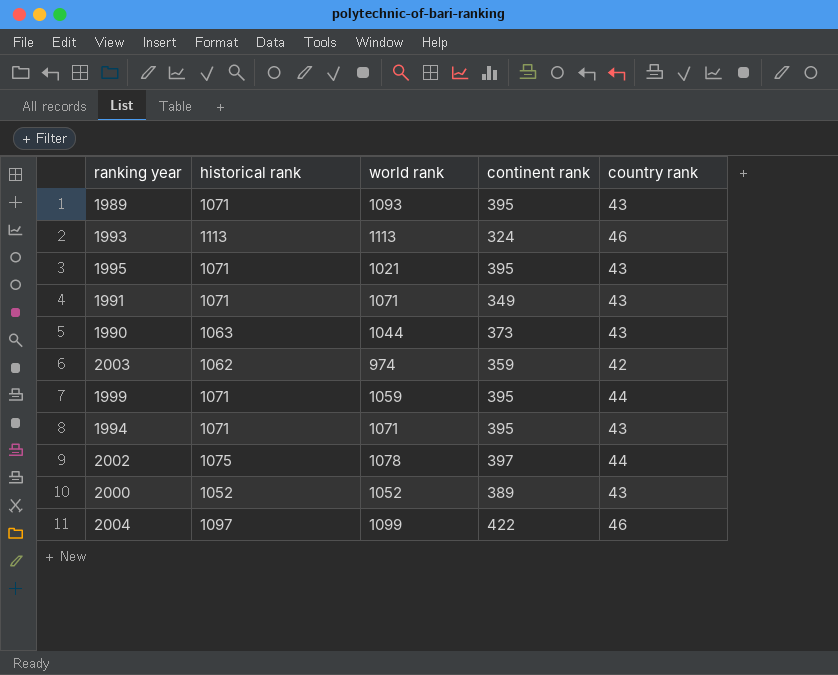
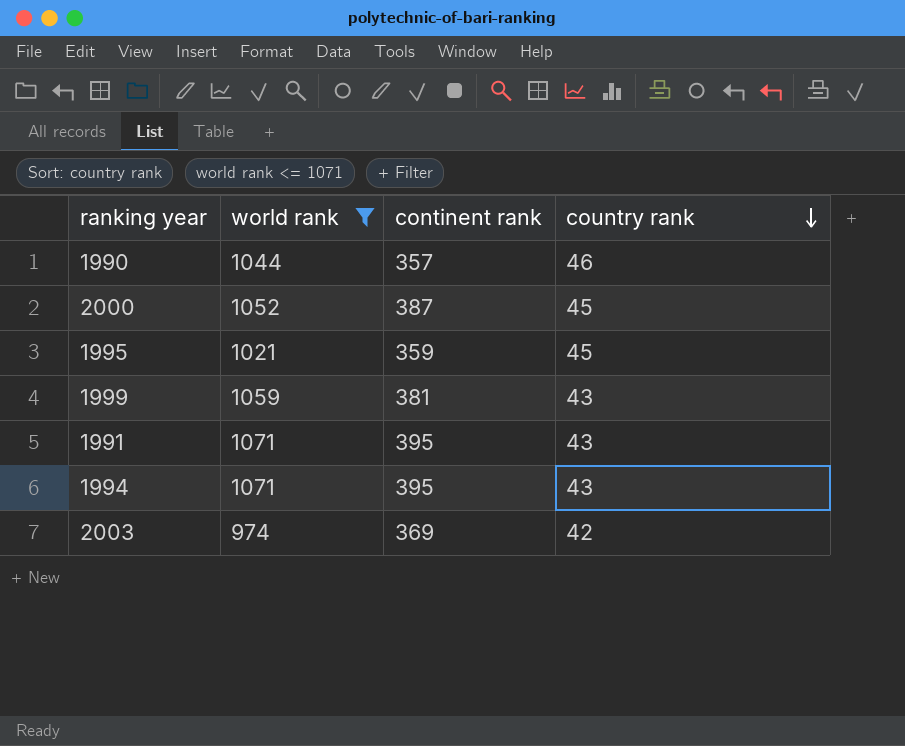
filter: none -> world rank <= 1071
row order: none -> country rank descending
column historical rank | position: 2 -> none
1990 | continent rank: 373 -> 357
1990 | country rank: 43 -> 46
2000 | continent rank: 389 -> 387
2000 | country rank: 43 -> 45
1995 | continent rank: 395 -> 359
1995 | country rank: 43 -> 45
1999 | continent rank: 395 -> 381
1999 | country rank: 44 -> 43
1991 | continent rank: 349 -> 395
2003 | continent rank: 359 -> 369

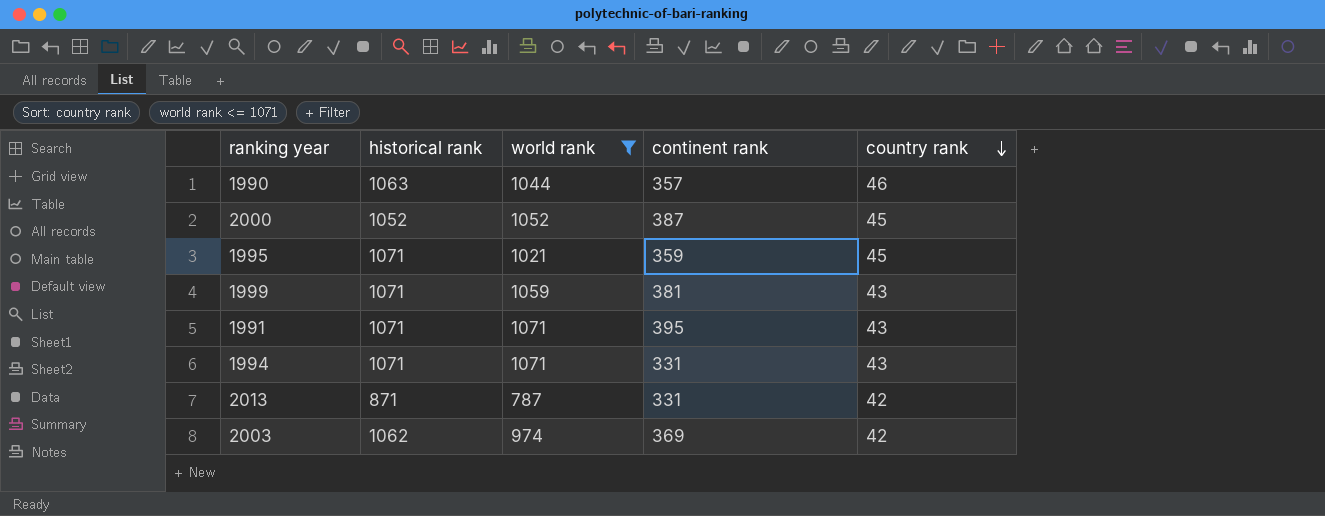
column historical rank | position: none -> 2
1994 | continent rank: 395 -> 331
row 2013: none -> 871 | 787 | 331 | 42

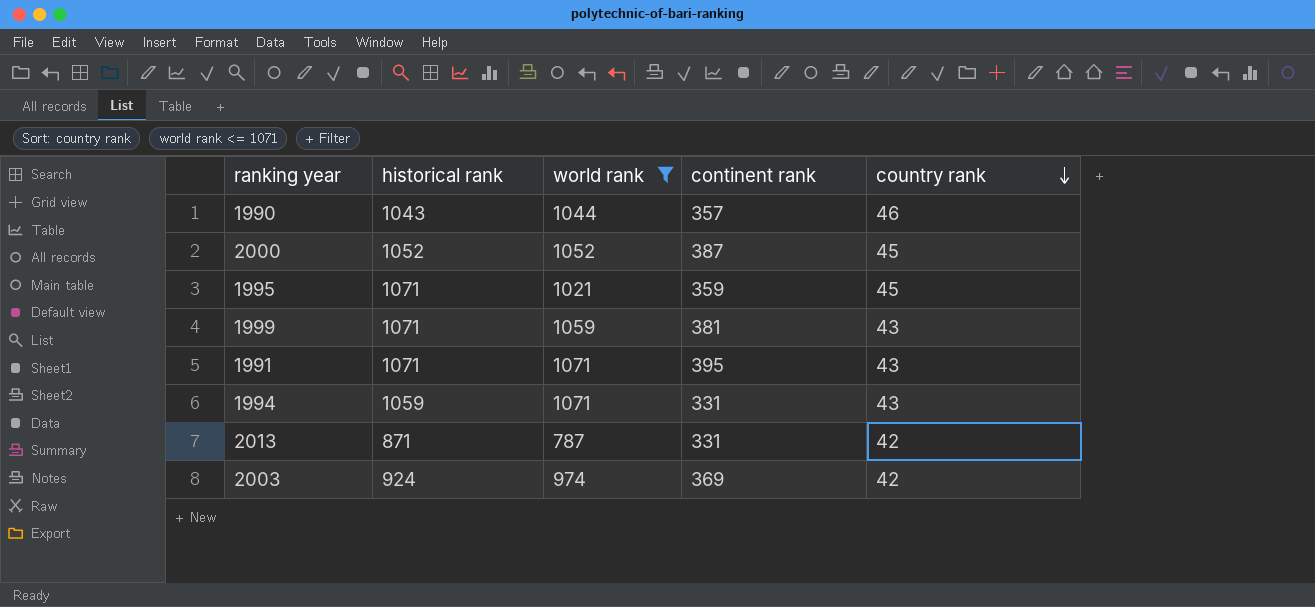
1990 | historical rank: 1063 -> 1043
1994 | historical rank: 1071 -> 1059
2003 | historical rank: 1062 -> 924

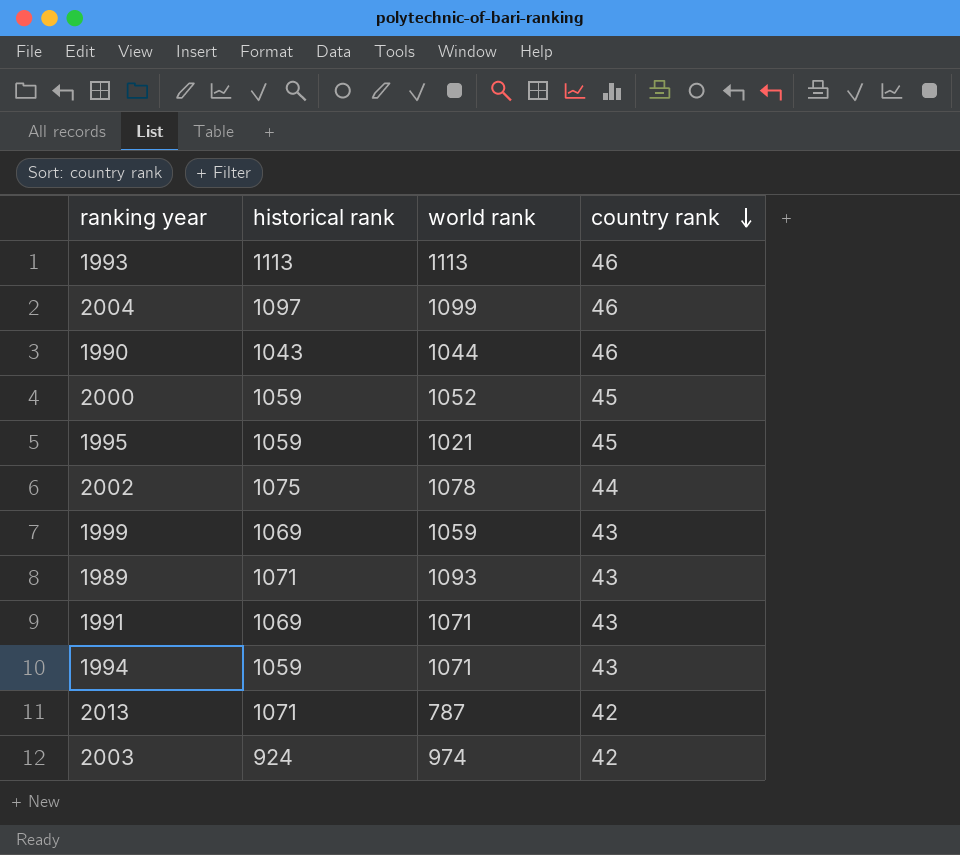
filter: world rank <= 1071 -> none
column continent rank | position: 4 -> none
2000 | historical rank: 1052 -> 1059
1995 | historical rank: 1071 -> 1059
1999 | historical rank: 1071 -> 1069
1991 | historical rank: 1071 -> 1069
2013 | historical rank: 871 -> 1071

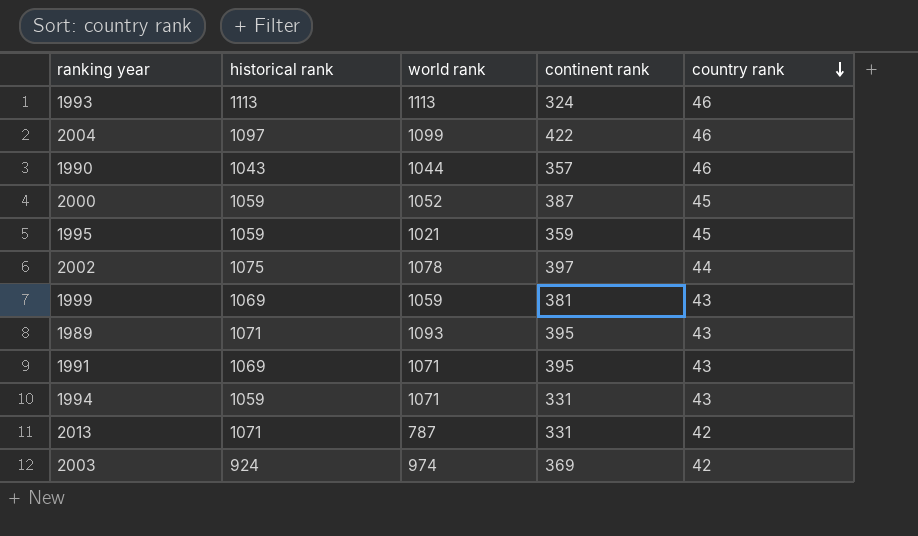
column continent rank | position: none -> 4

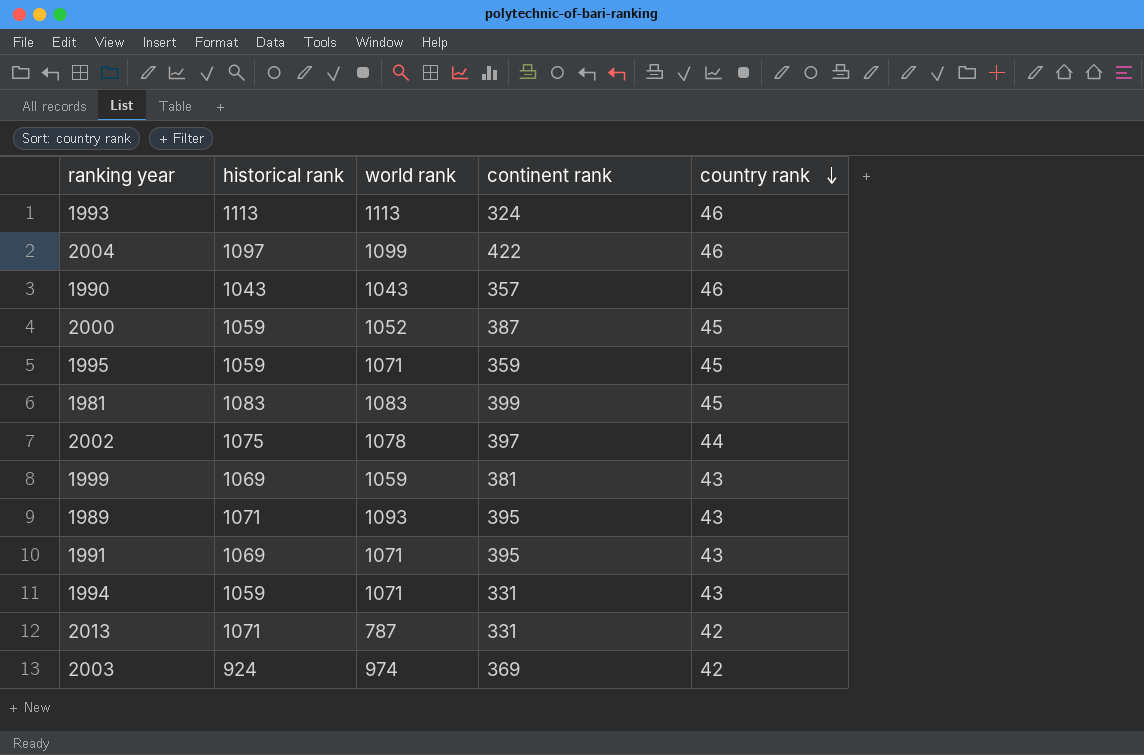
1990 | world rank: 1044 -> 1043
1995 | world rank: 1021 -> 1071
row 1981: none -> 1083 | 1083 | 399 | 45

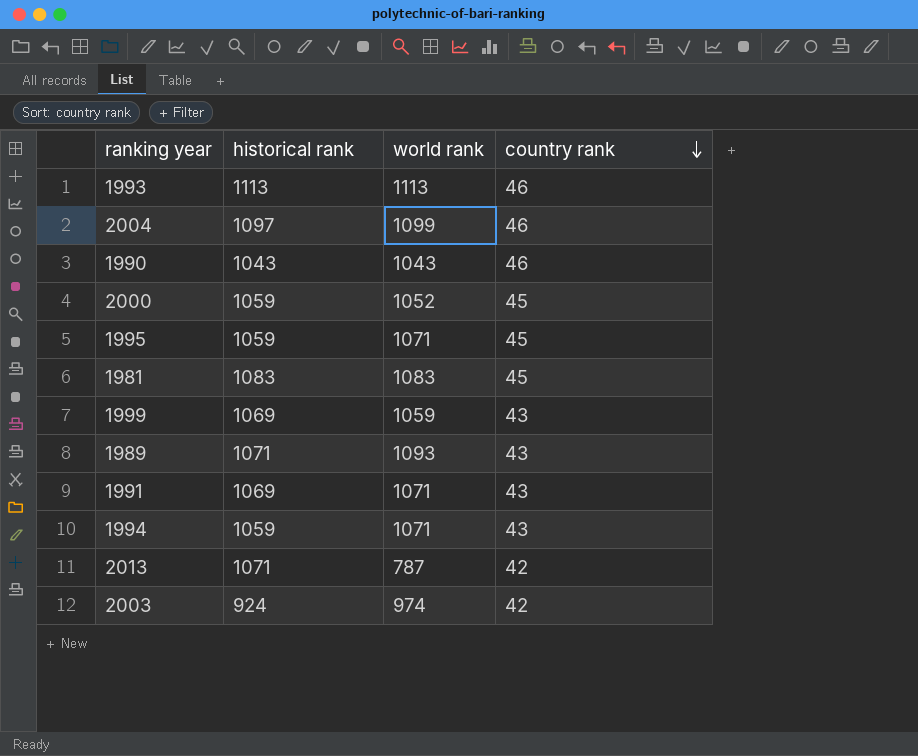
column continent rank | position: 4 -> none
row 2002: 1075 | 1078 | 397 | 44 -> none

